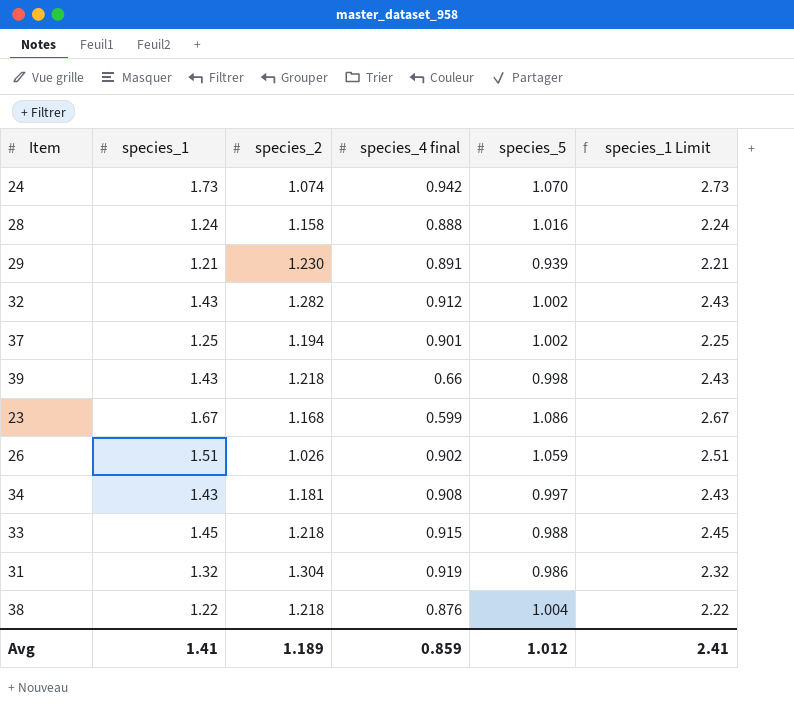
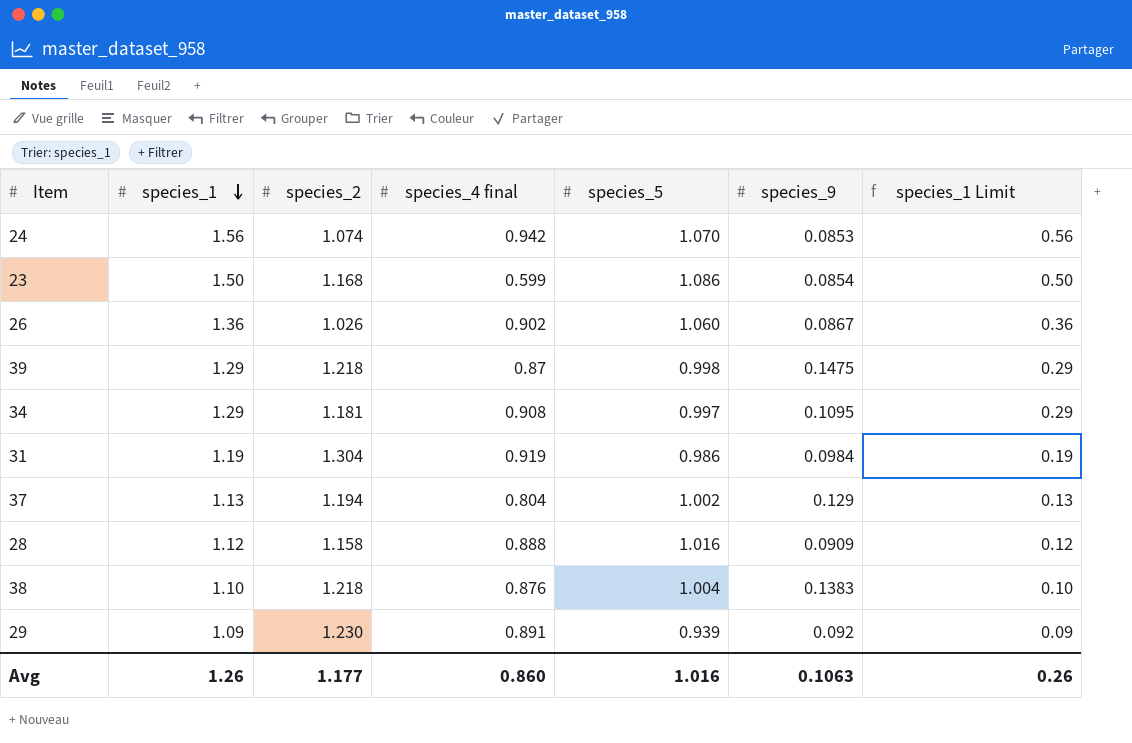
row order: none -> species_1 descending
column species_9 | position: none -> 6
column species_1 Limit | formula: [species_1] + 1 -> [species_1] - 1
row 32: 1.43 | 1.282 | 0.912 | 1.002 | 2.43 -> none
row 33: 1.45 | 1.218 | 0.915 | 0.988 | 2.45 -> none
24 | species_1: 1.73 -> 1.56
23 | species_1: 1.67 -> 1.50
26 | species_1: 1.51 -> 1.36
26 | species_5: 1.059 -> 1.060
39 | species_1: 1.43 -> 1.29
39 | species_4 final: 0.66 -> 0.87
34 | species_1: 1.43 -> 1.29
31 | species_1: 1.32 -> 1.19
37 | species_1: 1.25 -> 1.13
37 | species_4 final: 0.901 -> 0.804
28 | species_1: 1.24 -> 1.12
38 | species_1: 1.22 -> 1.10
29 | species_1: 1.21 -> 1.09
Avg | species_1: 1.41 -> 1.26
Avg | species_2: 1.189 -> 1.177
Avg | species_4 final: 0.859 -> 0.860
Avg | species_5: 1.012 -> 1.016
Avg | species_1 Limit: 2.41 -> 0.26

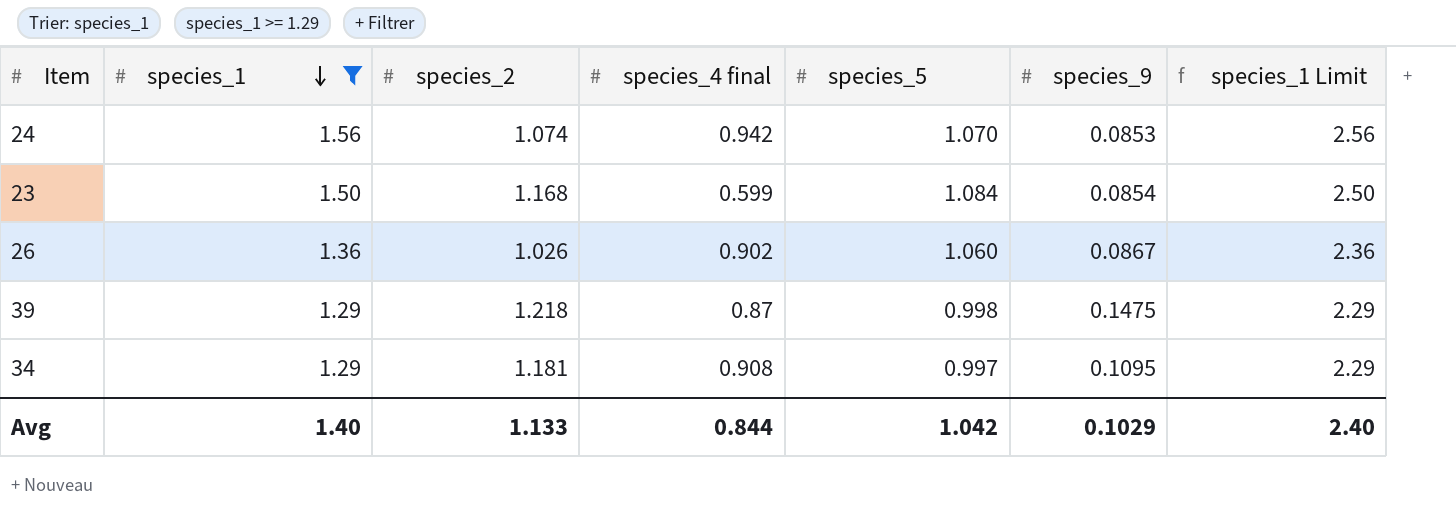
filter: none -> species_1 >= 1.29
column species_1 Limit | formula: [species_1] - 1 -> [species_1] + 1
23 | species_5: 1.086 -> 1.084
Avg | species_1: 1.26 -> 1.40
Avg | species_2: 1.177 -> 1.133
Avg | species_4 final: 0.860 -> 0.844
Avg | species_5: 1.016 -> 1.042
Avg | species_9: 0.1063 -> 0.1029
Avg | species_1 Limit: 0.26 -> 2.40

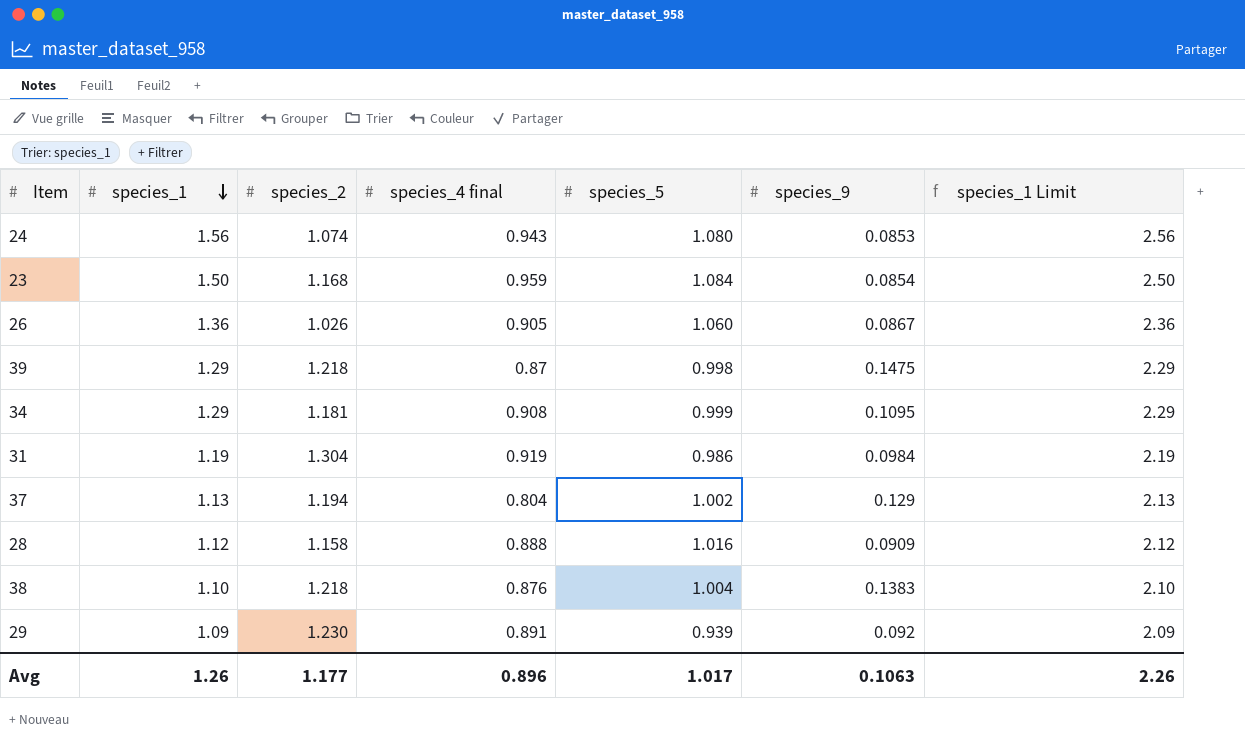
filter: species_1 >= 1.29 -> none
24 | species_4 final: 0.942 -> 0.943
24 | species_5: 1.070 -> 1.080
23 | species_4 final: 0.599 -> 0.959
26 | species_4 final: 0.902 -> 0.905
34 | species_5: 0.997 -> 0.999
Avg | species_1: 1.40 -> 1.26
Avg | species_2: 1.133 -> 1.177
Avg | species_4 final: 0.844 -> 0.896
Avg | species_5: 1.042 -> 1.017
Avg | species_9: 0.1029 -> 0.1063
Avg | species_1 Limit: 2.40 -> 2.26

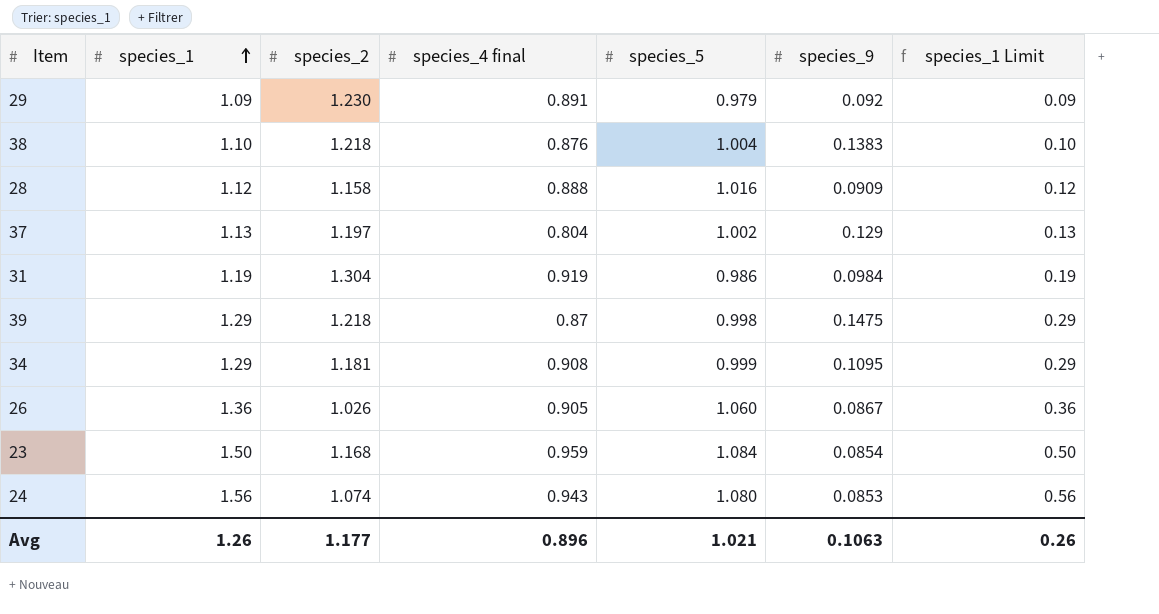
row order: species_1 descending -> species_1 ascending
column species_1 Limit | formula: [species_1] + 1 -> [species_1] - 1
29 | species_5: 0.939 -> 0.979
37 | species_2: 1.194 -> 1.197
Avg | species_5: 1.017 -> 1.021
Avg | species_1 Limit: 2.26 -> 0.26

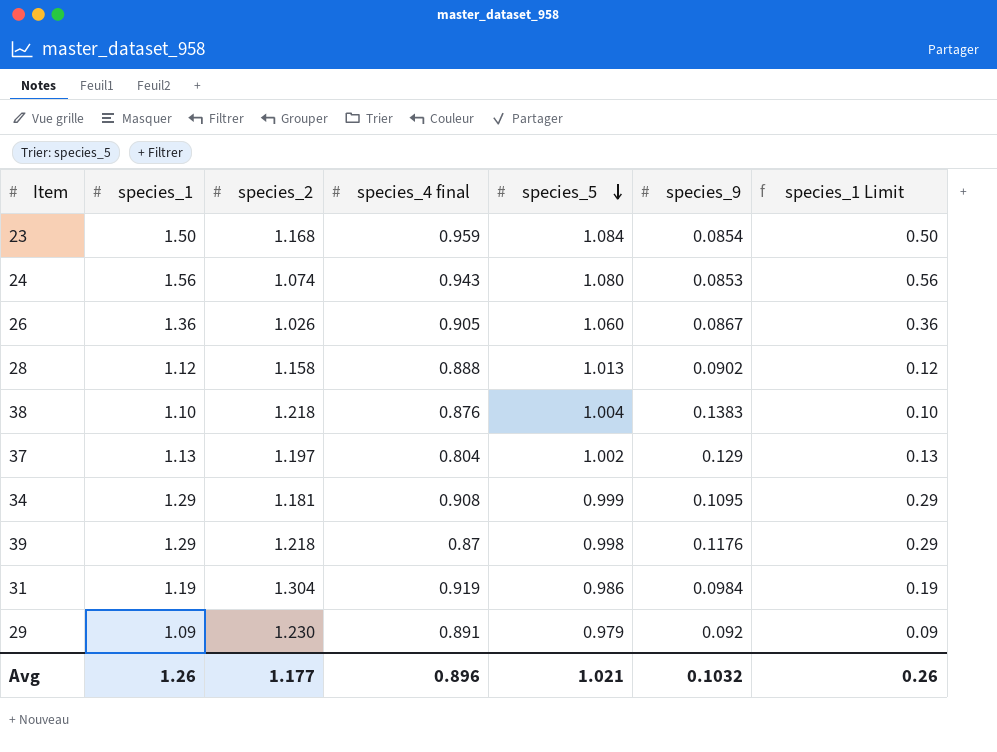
row order: species_1 ascending -> species_5 descending
28 | species_5: 1.016 -> 1.013
28 | species_9: 0.0909 -> 0.0902
39 | species_9: 0.1475 -> 0.1176
Avg | species_9: 0.1063 -> 0.1032

